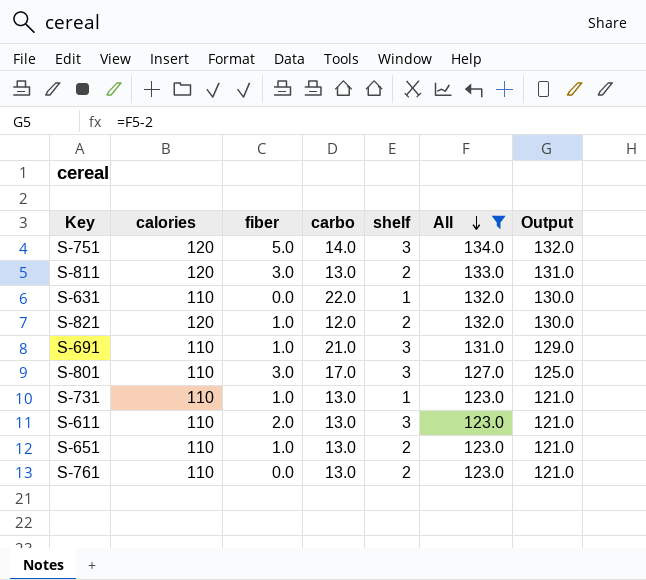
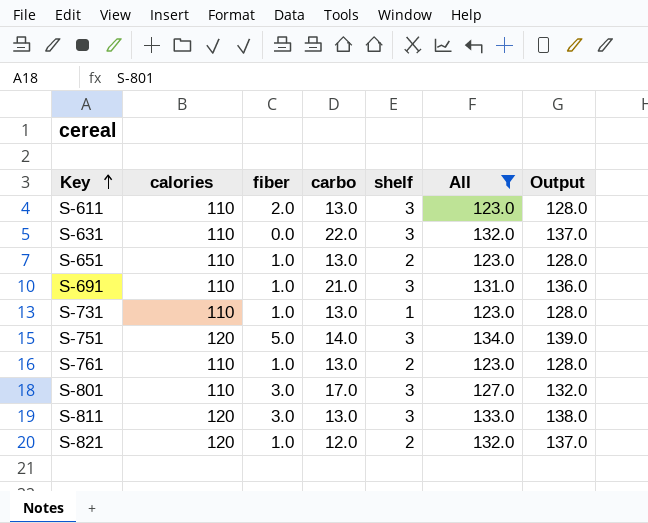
row order: All descending -> Key ascending
column Output | formula: [All] - 2 -> [All] + 5
S-631 | shelf: 1 -> 3
S-761 | fiber: 0.0 -> 1.0
S-811 | shelf: 2 -> 3

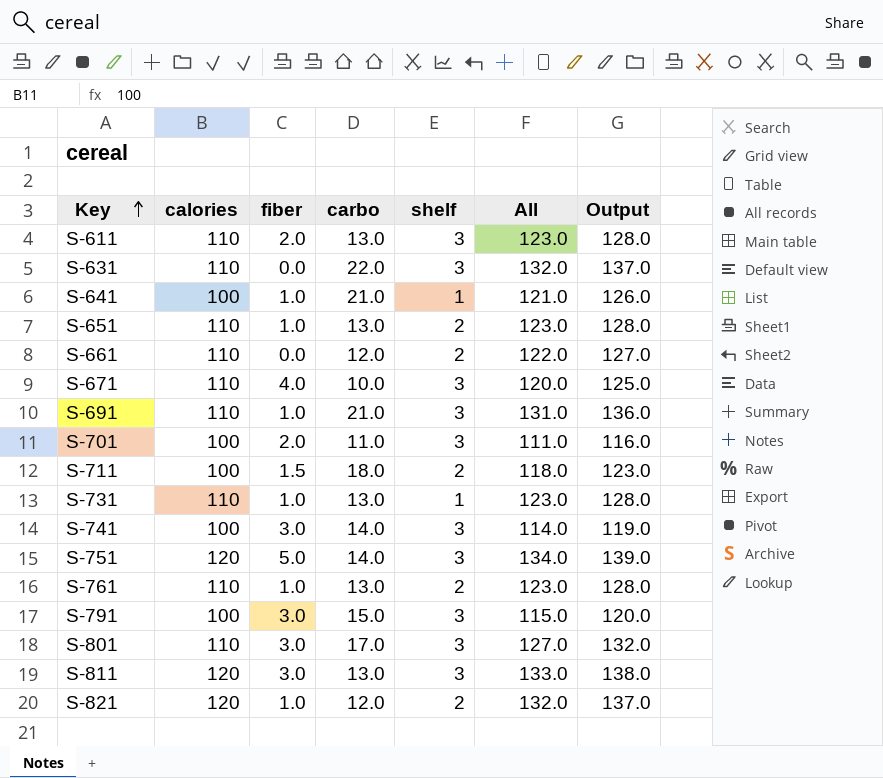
filter: All >= 123.0 -> none

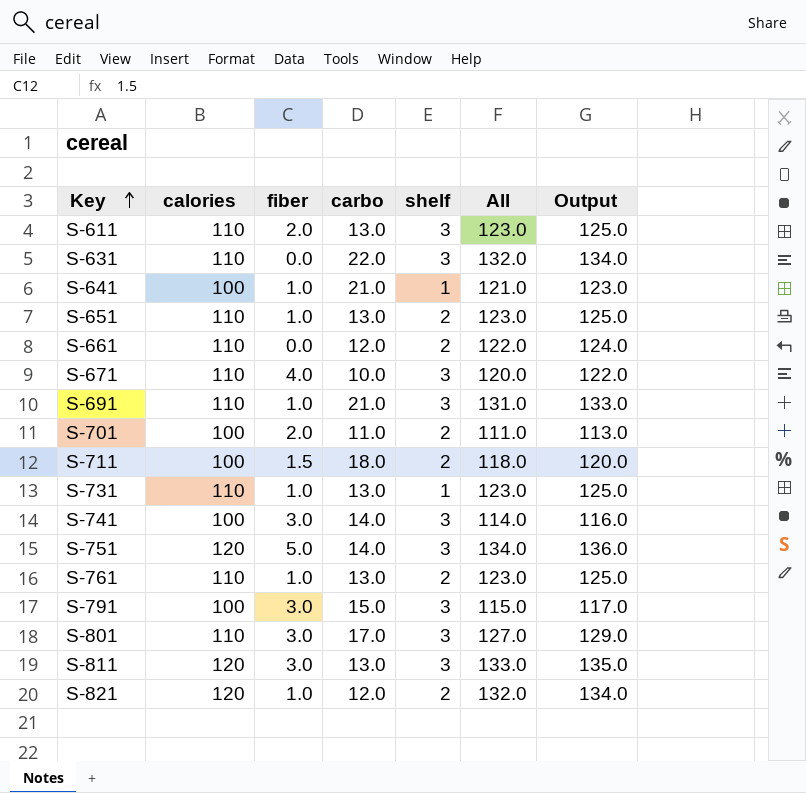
column Output | formula: [All] + 5 -> [All] + 2
S-701 | shelf: 3 -> 2

